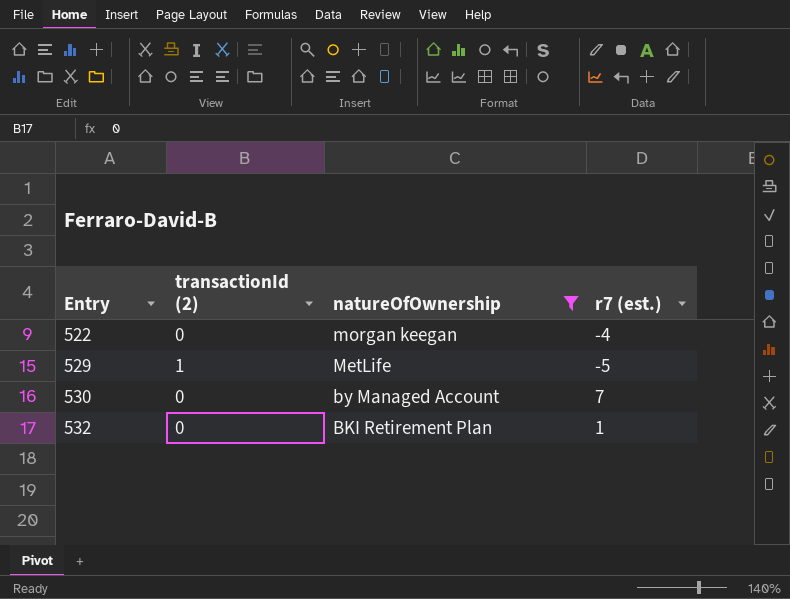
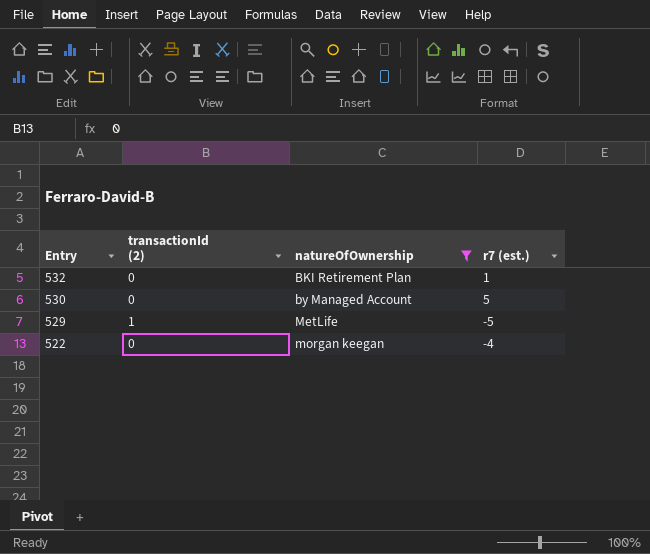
row order: Entry ascending -> Entry descending
530 | r7 (est.): 7 -> 5

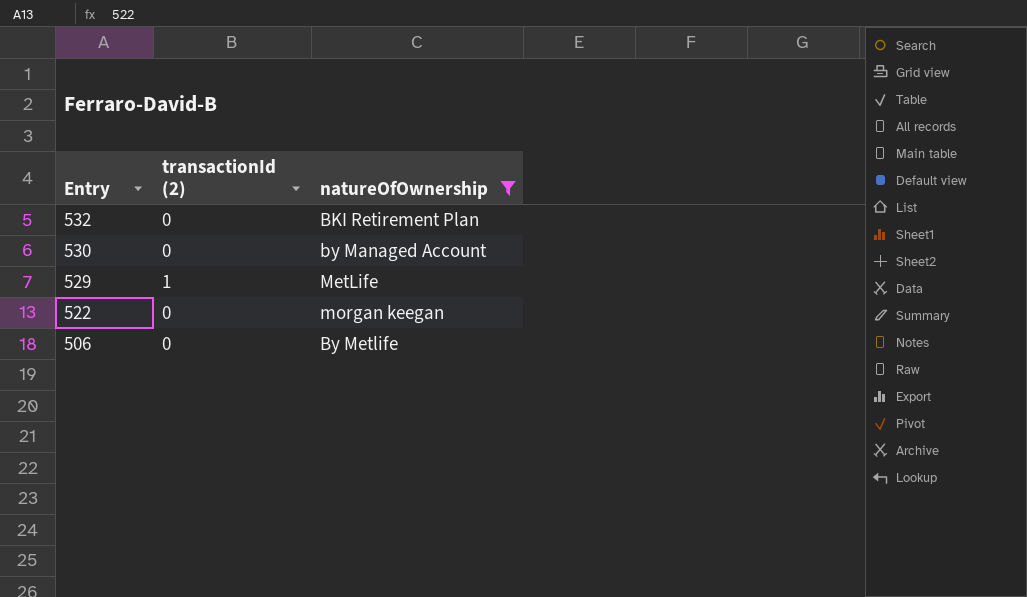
column r7 (est.) | position: 4 -> none
row 506: none -> 0 | By Metlife

